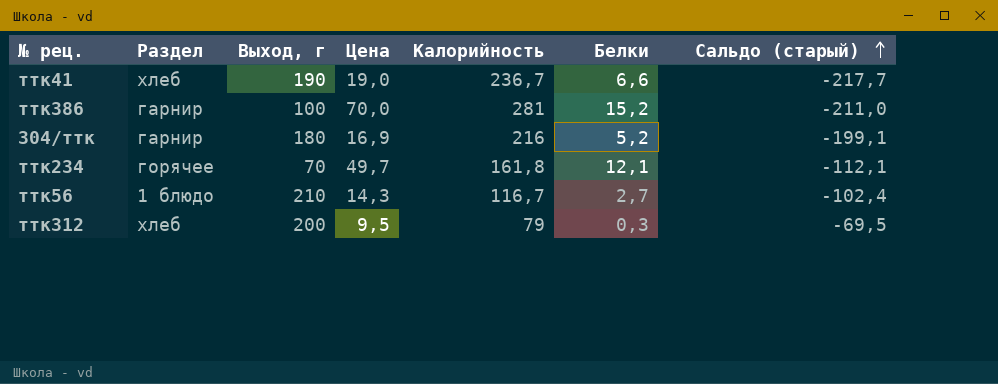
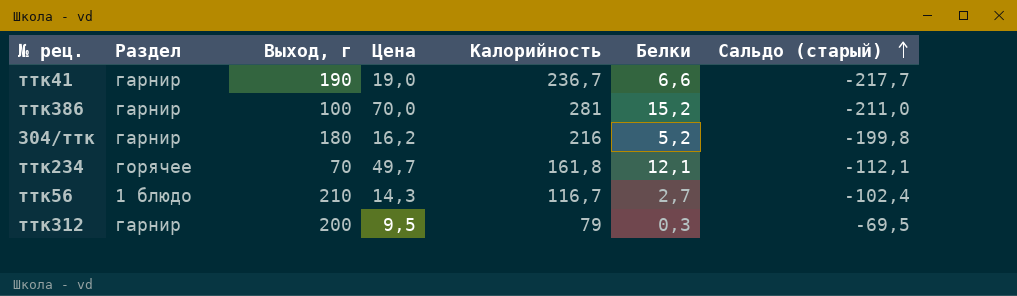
ттк41 | Раздел: хлеб -> гарнир
304/ттк | Цена: 16,9 -> 16,2
304/ттк | Сальдо (старый): -199,1 -> -199,8
ттк312 | Раздел: хлеб -> гарнир

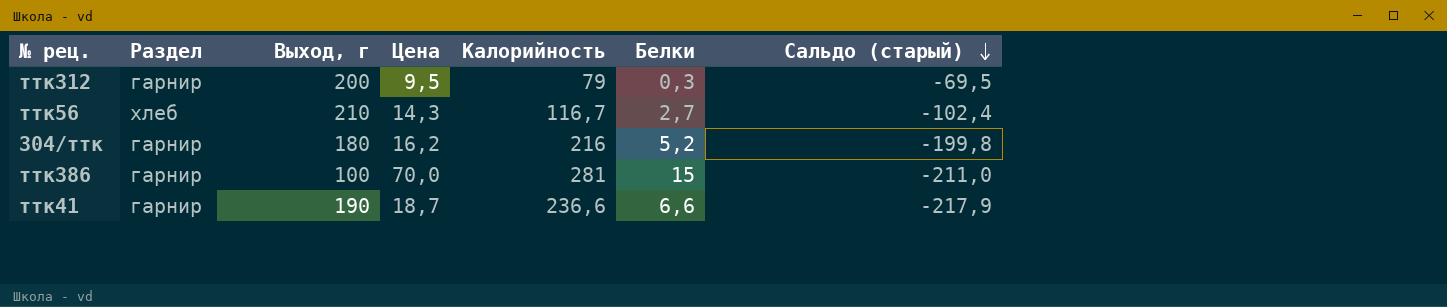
row order: Сальдо (старый) ascending -> Сальдо (старый) descending
row ттк234: горячее | 70 | 49,7 | 161,8 | 12,1 | -112,1 -> none
ттк56 | Раздел: 1 блюдо -> хлеб
ттк386 | Белки: 15,2 -> 15
ттк41 | Цена: 19,0 -> 18,7
ттк41 | Калорийность: 236,7 -> 236,6
ттк41 | Сальдо (старый): -217,7 -> -217,9

